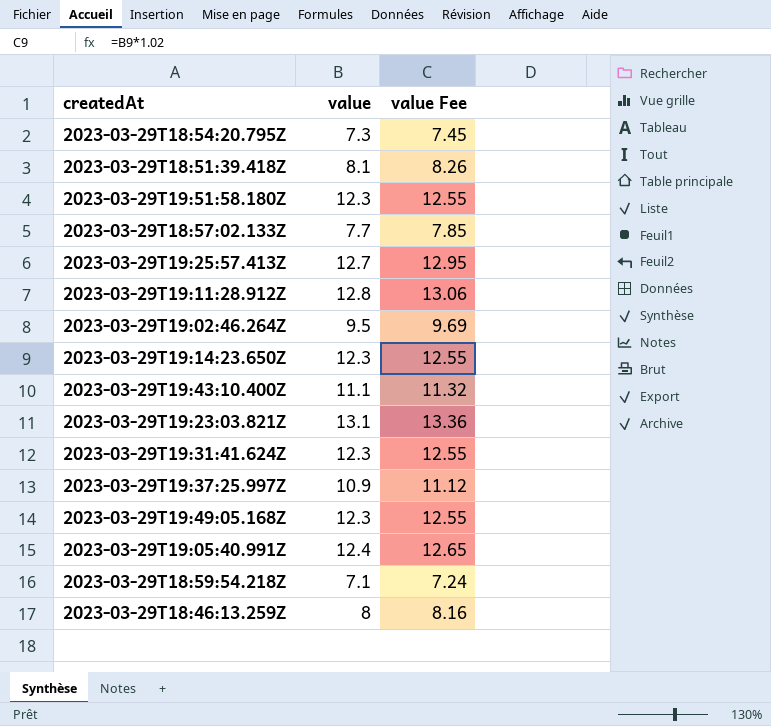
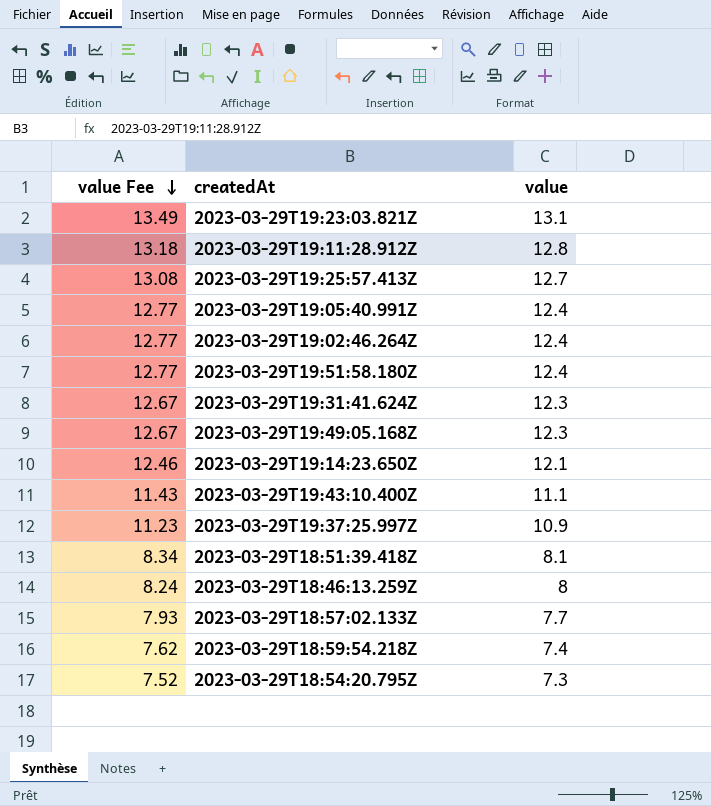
row order: none -> value Fee descending
column value Fee | formula: [value] * 1.02 -> [value] * 1.03
column value Fee | position: 3 -> 1
2023-03-29T19:02:46.264Z | value: 9.5 -> 12.4
2023-03-29T19:51:58.180Z | value: 12.3 -> 12.4
2023-03-29T19:14:23.650Z | value: 12.3 -> 12.1
2023-03-29T18:59:54.218Z | value: 7.1 -> 7.4

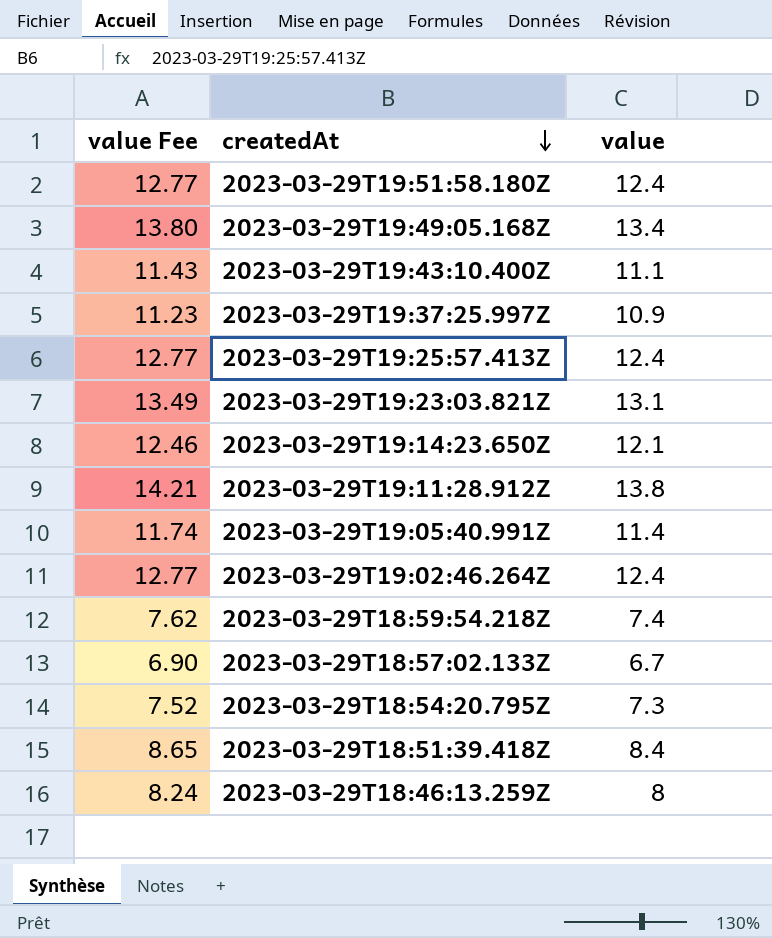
row order: value Fee descending -> createdAt descending
row 2023-03-29T19:31:41.624Z: 12.67 | 12.3 -> none
2023-03-29T19:49:05.168Z | value Fee: 12.67 -> 13.80
2023-03-29T19:49:05.168Z | value: 12.3 -> 13.4
2023-03-29T19:25:57.413Z | value Fee: 13.08 -> 12.77
2023-03-29T19:25:57.413Z | value: 12.7 -> 12.4
2023-03-29T19:11:28.912Z | value Fee: 13.18 -> 14.21
2023-03-29T19:11:28.912Z | value: 12.8 -> 13.8
2023-03-29T19:05:40.991Z | value Fee: 12.77 -> 11.74
2023-03-29T19:05:40.991Z | value: 12.4 -> 11.4
2023-03-29T18:57:02.133Z | value Fee: 7.93 -> 6.90
2023-03-29T18:57:02.133Z | value: 7.7 -> 6.7
2023-03-29T18:51:39.418Z | value Fee: 8.34 -> 8.65
2023-03-29T18:51:39.418Z | value: 8.1 -> 8.4

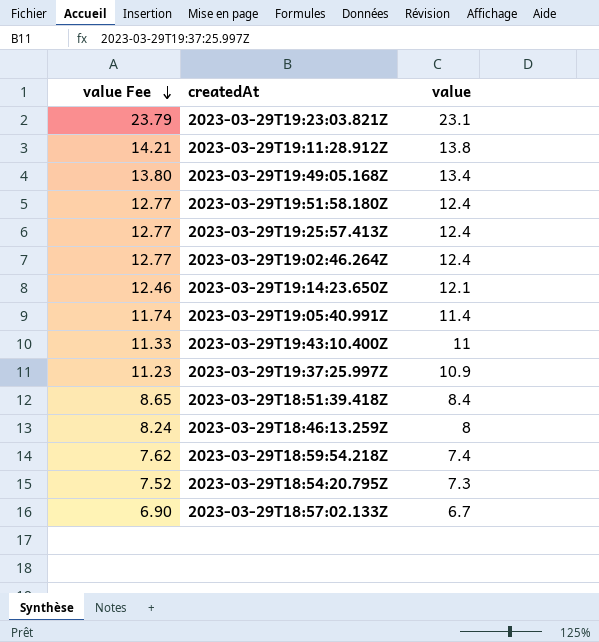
row order: createdAt descending -> value Fee descending
2023-03-29T19:23:03.821Z | value Fee: 13.49 -> 23.79
2023-03-29T19:23:03.821Z | value: 13.1 -> 23.1
2023-03-29T19:43:10.400Z | value Fee: 11.43 -> 11.33
2023-03-29T19:43:10.400Z | value: 11.1 -> 11

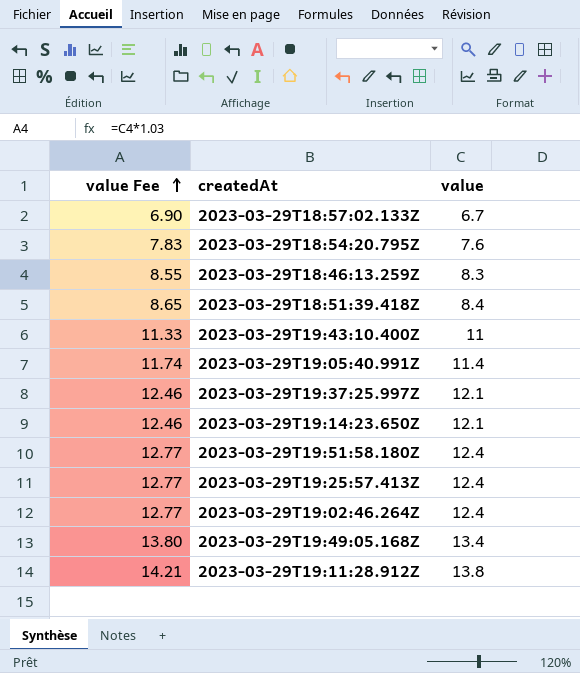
row order: value Fee descending -> value Fee ascending
row 2023-03-29T19:23:03.821Z: 23.79 | 23.1 -> none
row 2023-03-29T18:59:54.218Z: 7.62 | 7.4 -> none
2023-03-29T18:54:20.795Z | value Fee: 7.52 -> 7.83
2023-03-29T18:54:20.795Z | value: 7.3 -> 7.6
2023-03-29T18:46:13.259Z | value Fee: 8.24 -> 8.55
2023-03-29T18:46:13.259Z | value: 8 -> 8.3
2023-03-29T19:37:25.997Z | value Fee: 11.23 -> 12.46
2023-03-29T19:37:25.997Z | value: 10.9 -> 12.1

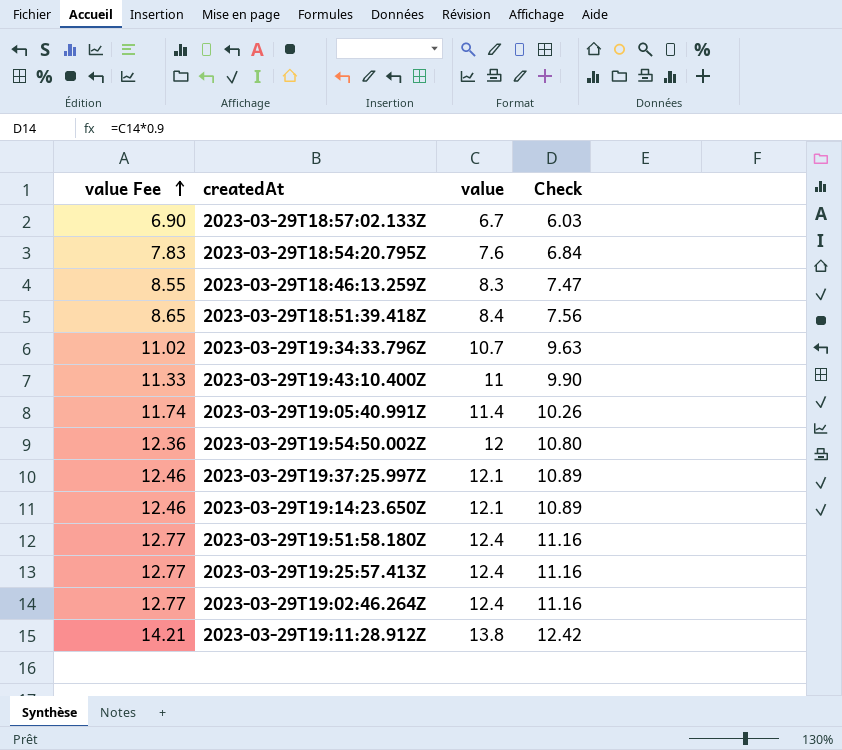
column Check | formula: none -> [value] * 0.9
row 2023-03-29T19:49:05.168Z: 13.80 | 13.4 -> none
row 2023-03-29T19:34:33.796Z: none -> 11.02 | 10.7 | 9.63
row 2023-03-29T19:54:50.002Z: none -> 12.36 | 12 | 10.80

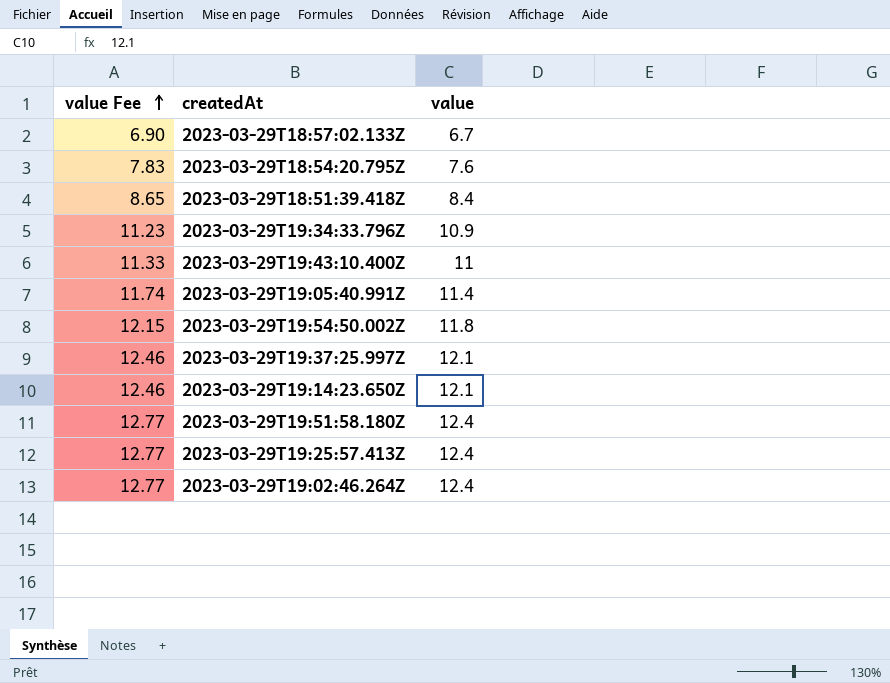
column Check | formula: [value] * 0.9 -> none
row 2023-03-29T18:46:13.259Z: 8.55 | 8.3 | 7.47 -> none
row 2023-03-29T19:11:28.912Z: 14.21 | 13.8 | 12.42 -> none
2023-03-29T19:34:33.796Z | value Fee: 11.02 -> 11.23
2023-03-29T19:34:33.796Z | value: 10.7 -> 10.9
2023-03-29T19:54:50.002Z | value Fee: 12.36 -> 12.15
2023-03-29T19:54:50.002Z | value: 12 -> 11.8

